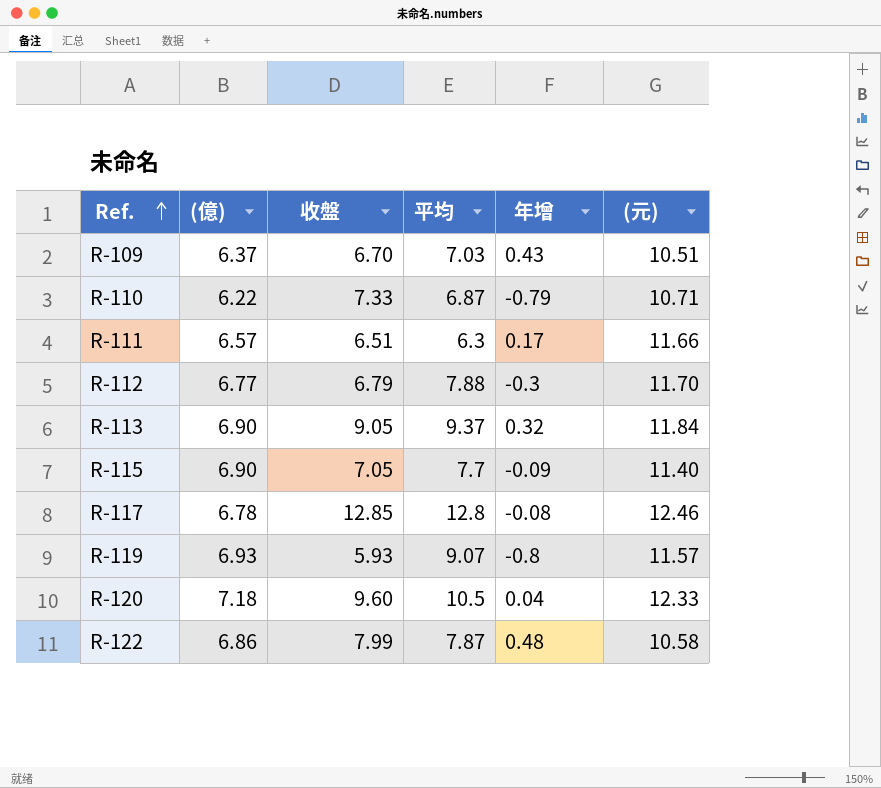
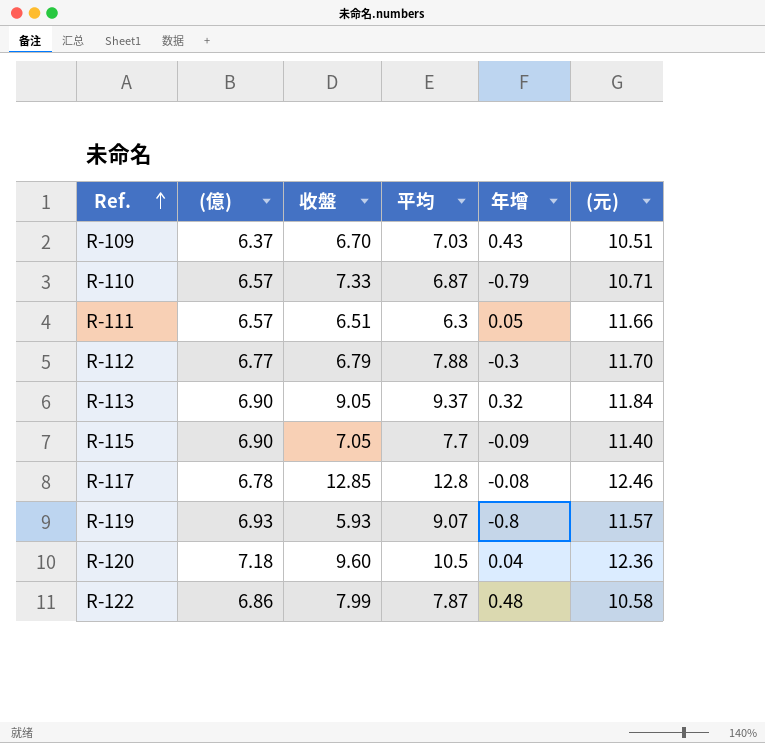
R-110 | (億): 6.22 -> 6.57
R-111 | 年增: 0.17 -> 0.05
R-120 | (元): 12.33 -> 12.36

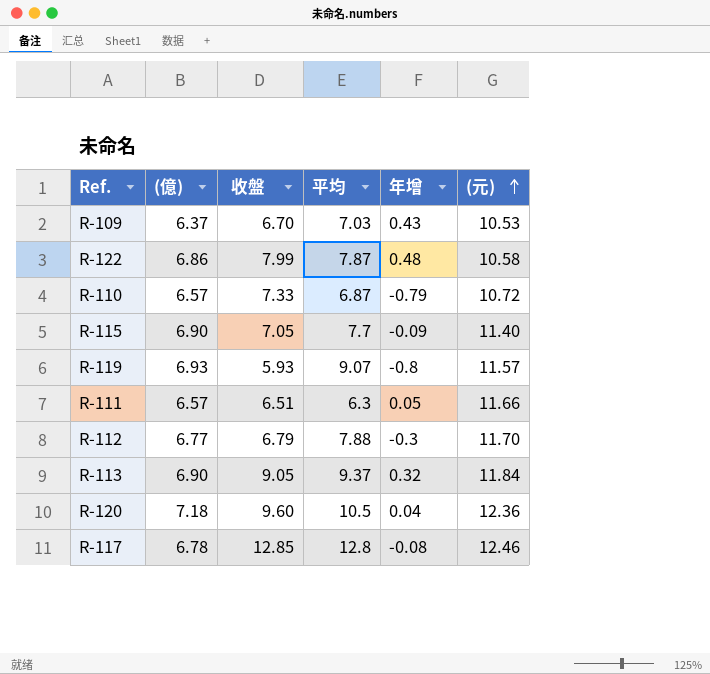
row order: Ref. ascending -> (元) ascending
R-109 | (元): 10.51 -> 10.53
R-110 | (元): 10.71 -> 10.72

